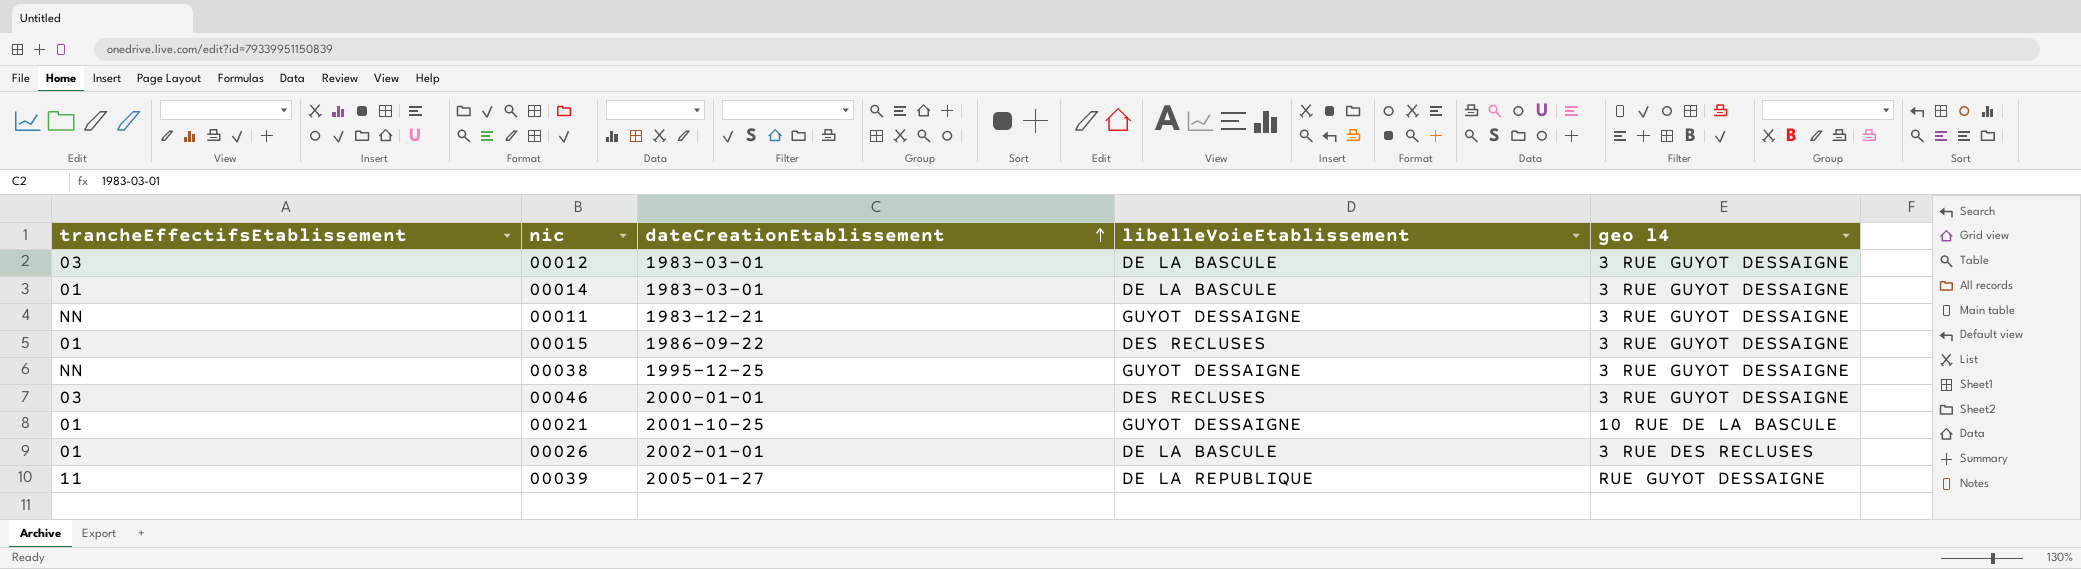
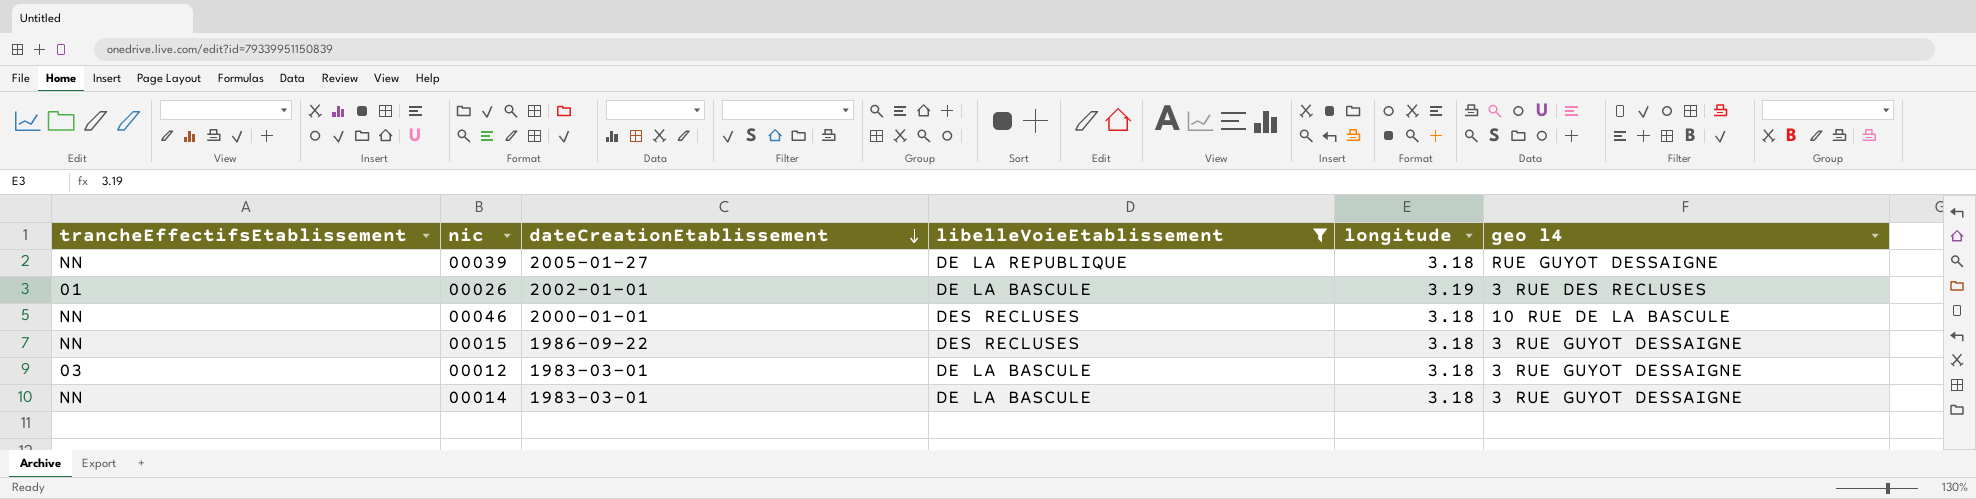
filter: none -> libelleVoieEtablissement != GUYOT DESSAIGNE
row order: dateCreationEtablissement ascending -> dateCreationEtablissement descending
column longitude | position: none -> 5
00039 | trancheEffectifsEtablissement: 11 -> NN
00046 | trancheEffectifsEtablissement: 03 -> NN
00046 | geo l4: 3 RUE GUYOT DESSAIGNE -> 10 RUE DE LA BASCULE
00015 | trancheEffectifsEtablissement: 01 -> NN
00014 | trancheEffectifsEtablissement: 01 -> NN

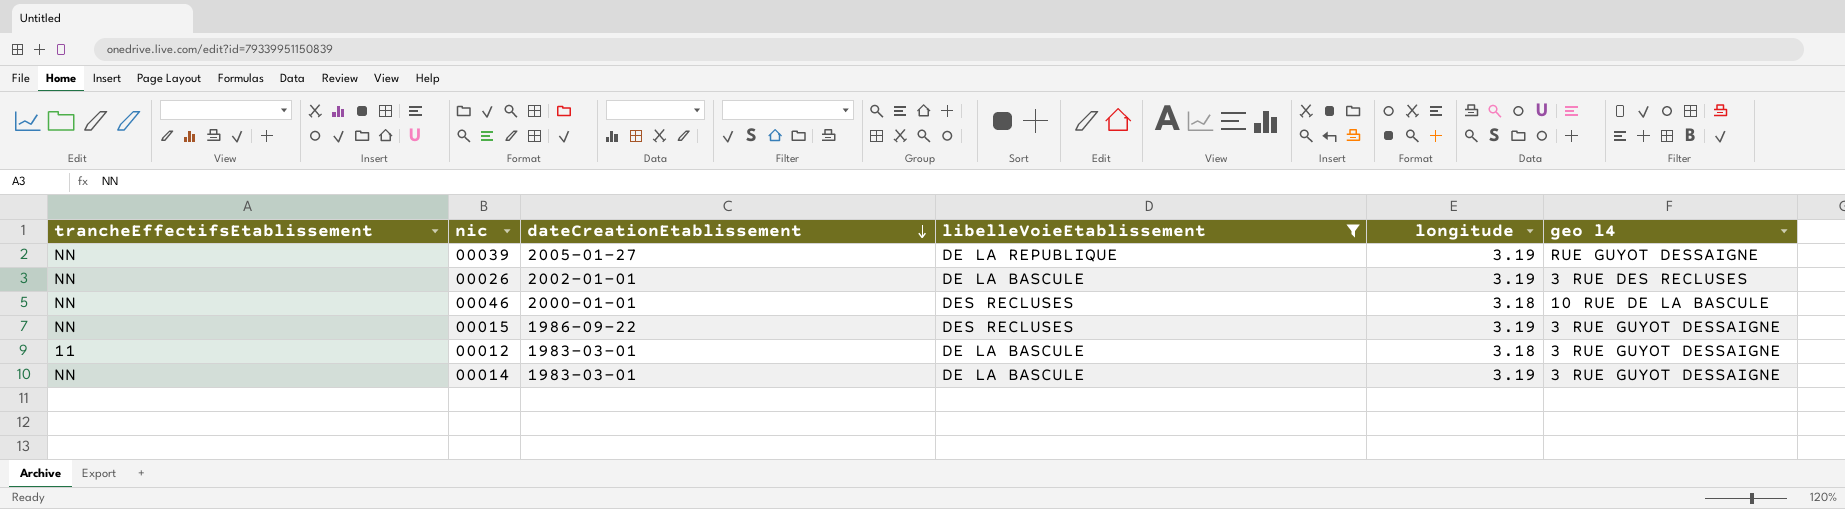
00039 | longitude: 3.18 -> 3.19
00026 | trancheEffectifsEtablissement: 01 -> NN
00015 | longitude: 3.18 -> 3.19
00012 | trancheEffectifsEtablissement: 03 -> 11
00014 | longitude: 3.18 -> 3.19

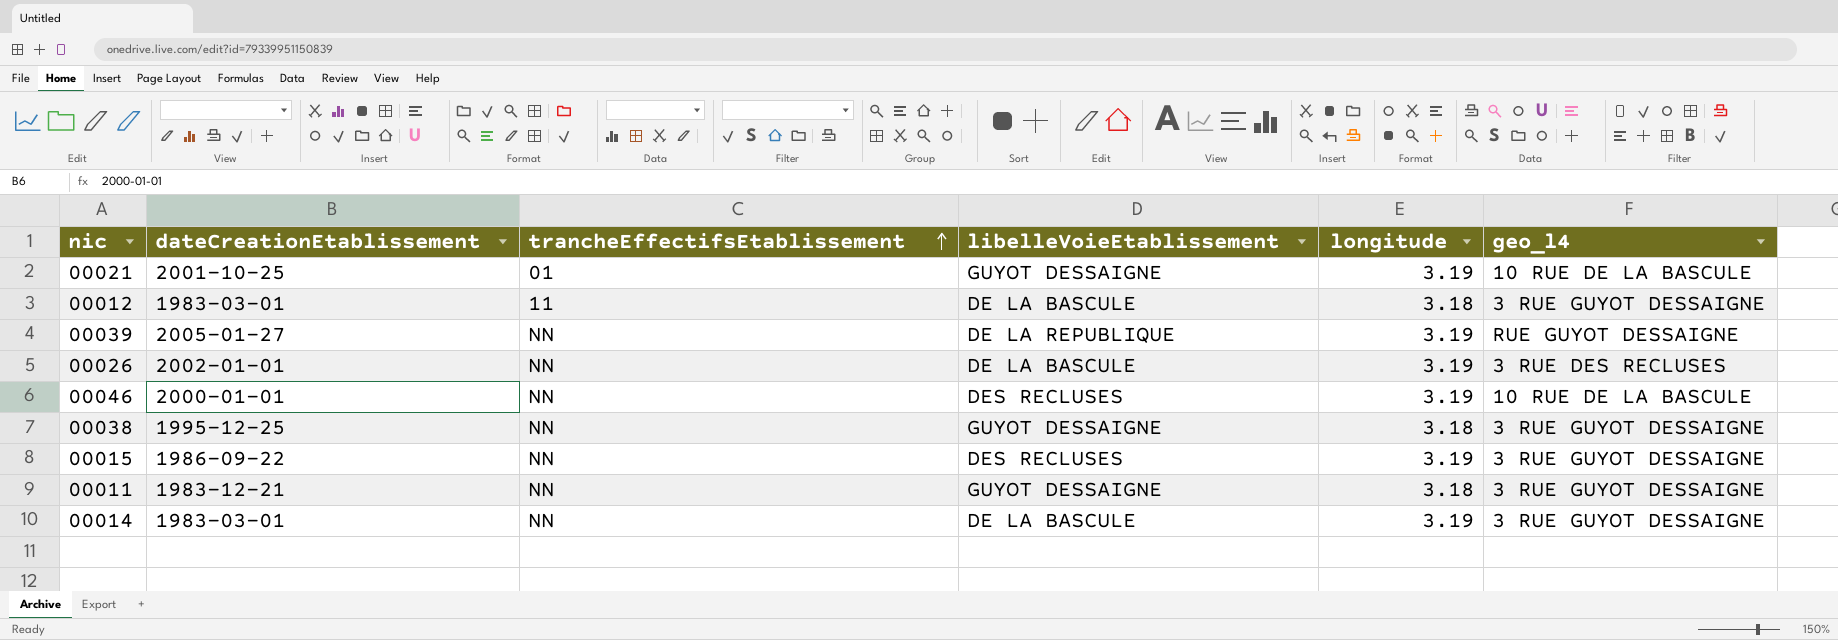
filter: libelleVoieEtablissement != GUYOT DESSAIGNE -> none
row order: dateCreationEtablissement descending -> trancheEffectifsEtablissement ascending
column trancheEffectifsEtablissement | position: 1 -> 3
column name: geo l4 -> geo_l4
00046 | longitude: 3.18 -> 3.19

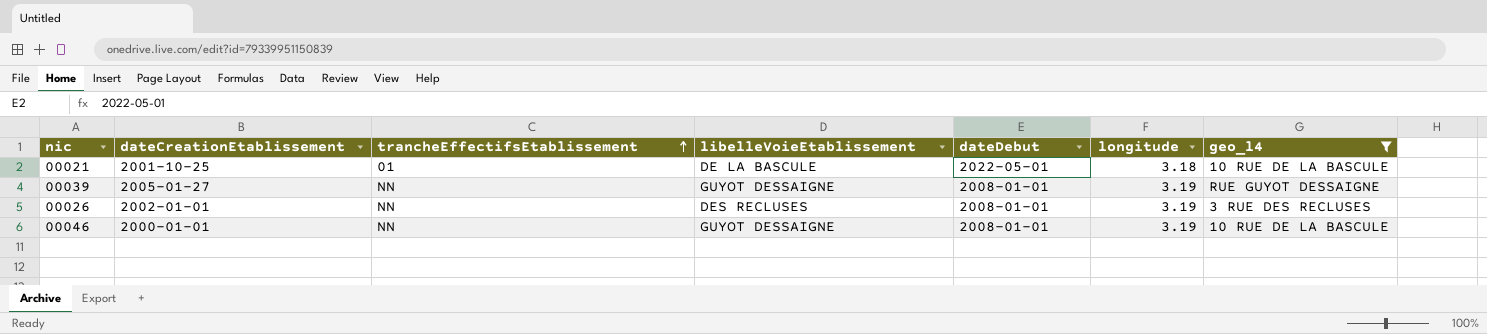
filter: none -> geo_l4 != 3 RUE GUYOT DESSAIGNE
column dateDebut | position: none -> 5
00021 | libelleVoieEtablissement: GUYOT DESSAIGNE -> DE LA BASCULE
00021 | longitude: 3.19 -> 3.18
00039 | libelleVoieEtablissement: DE LA REPUBLIQUE -> GUYOT DESSAIGNE
00026 | libelleVoieEtablissement: DE LA BASCULE -> DES RECLUSES
00046 | libelleVoieEtablissement: DES RECLUSES -> GUYOT DESSAIGNE

